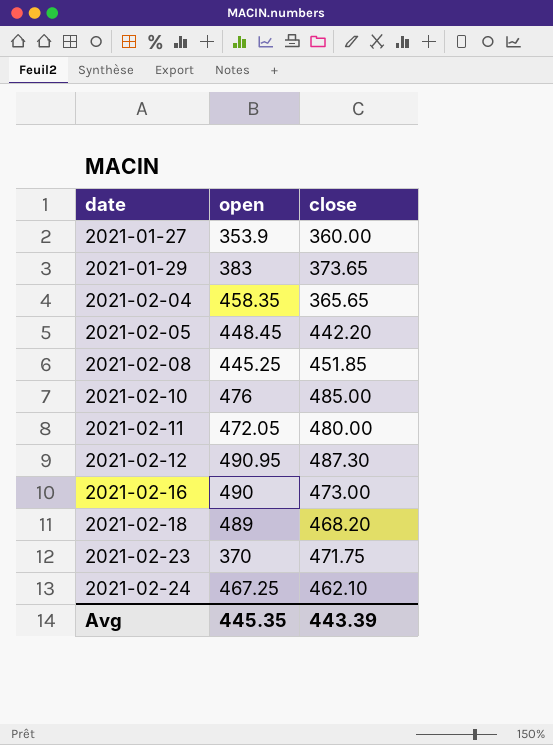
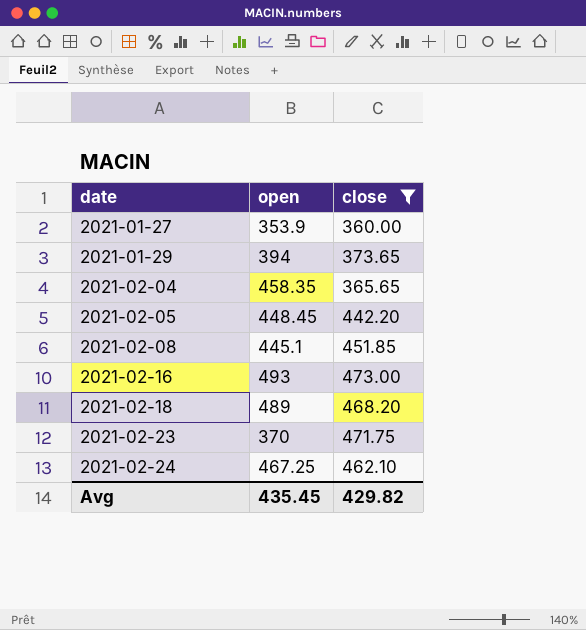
filter: none -> close <= 473.00
2021-01-29 | open: 383 -> 394
2021-02-08 | open: 445.25 -> 445.1
2021-02-16 | open: 490 -> 493
Avg | open: 445.35 -> 435.45
Avg | close: 443.39 -> 429.82

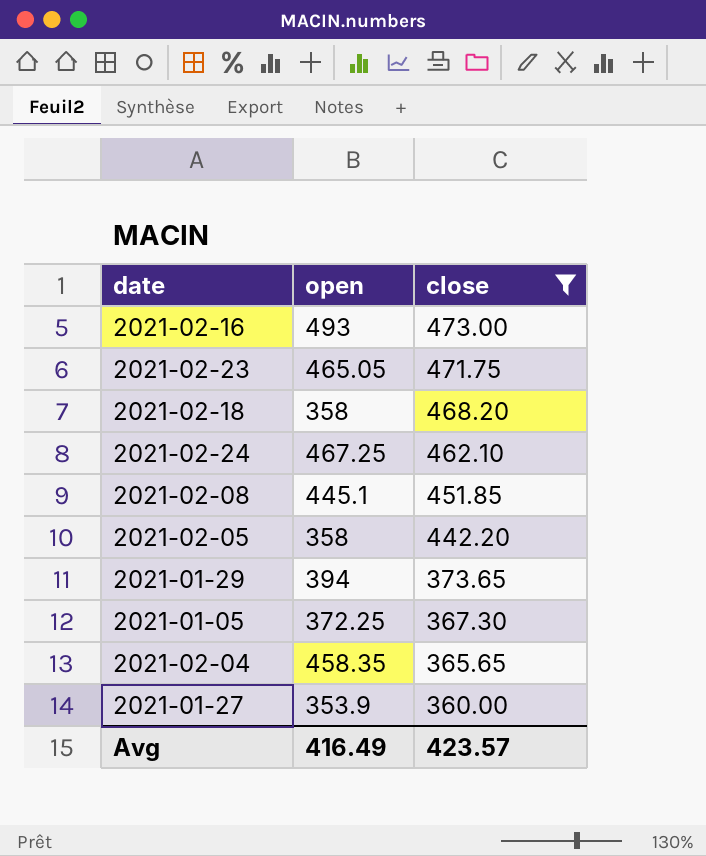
row order: date ascending -> close descending
2021-02-23 | open: 370 -> 465.05
2021-02-18 | open: 489 -> 358
2021-02-05 | open: 448.45 -> 358
row 2021-01-05: none -> 372.25 | 367.30
Avg | open: 435.45 -> 416.49
Avg | close: 429.82 -> 423.57

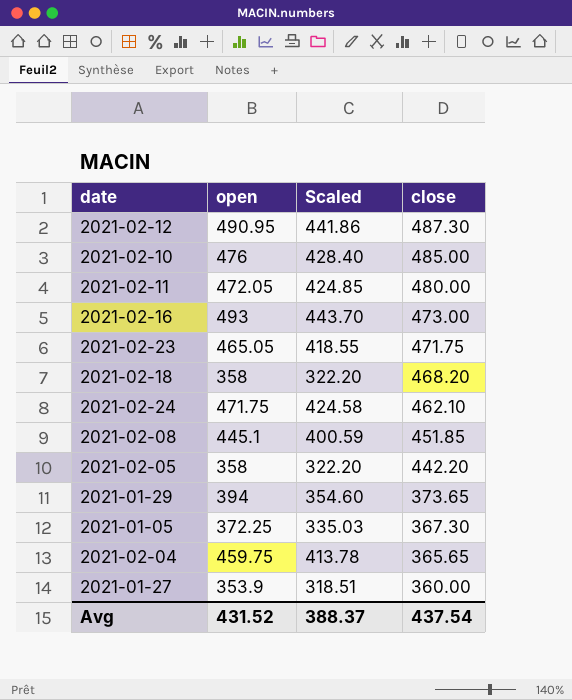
filter: close <= 473.00 -> none
column Scaled | formula: none -> [open] * 0.9
2021-02-24 | open: 467.25 -> 471.75
2021-02-04 | open: 458.35 -> 459.75
Avg | open: 416.49 -> 431.52
Avg | close: 423.57 -> 437.54

